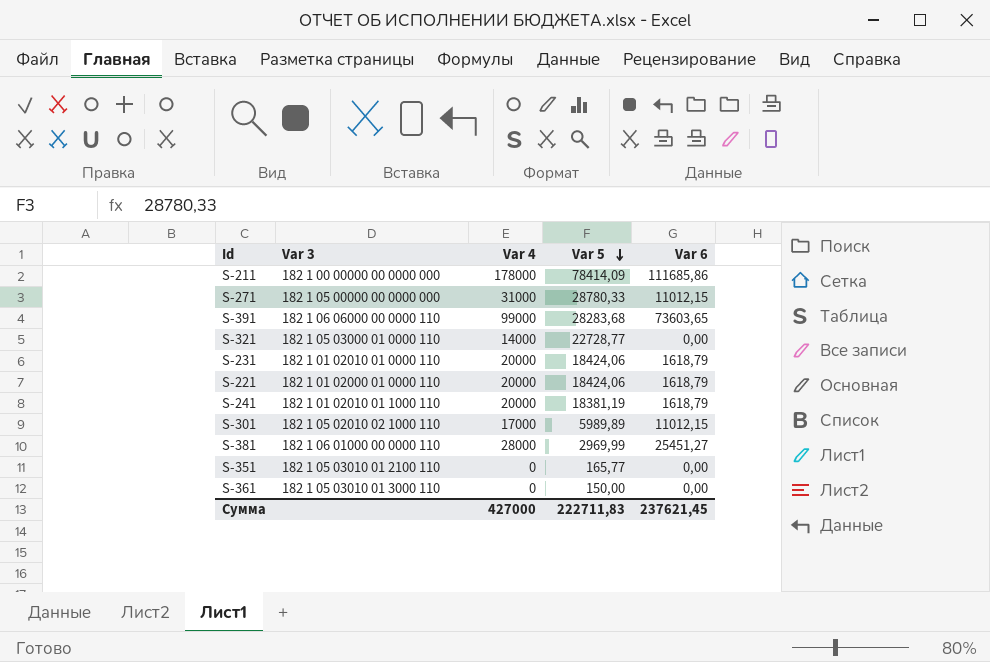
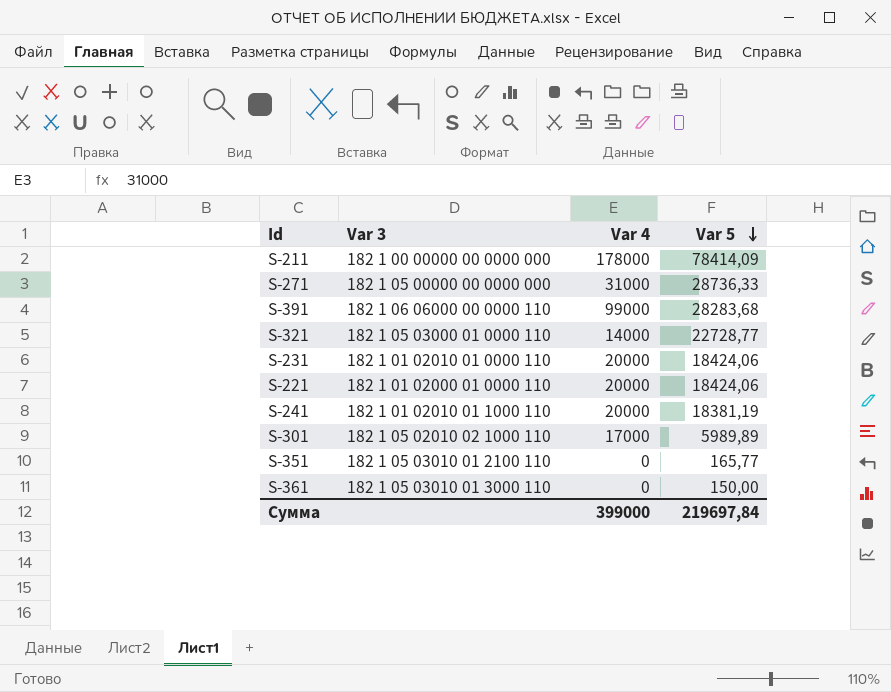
column Var 6 | position: 5 -> none
row S-381: 182 1 06 01000 00 0000 110 | 28000 | 2969,99 | 25451,27 -> none
S-271 | Var 5: 28780,33 -> 28736,33
Сумма | Var 4: 427000 -> 399000
Сумма | Var 5: 222711,83 -> 219697,84

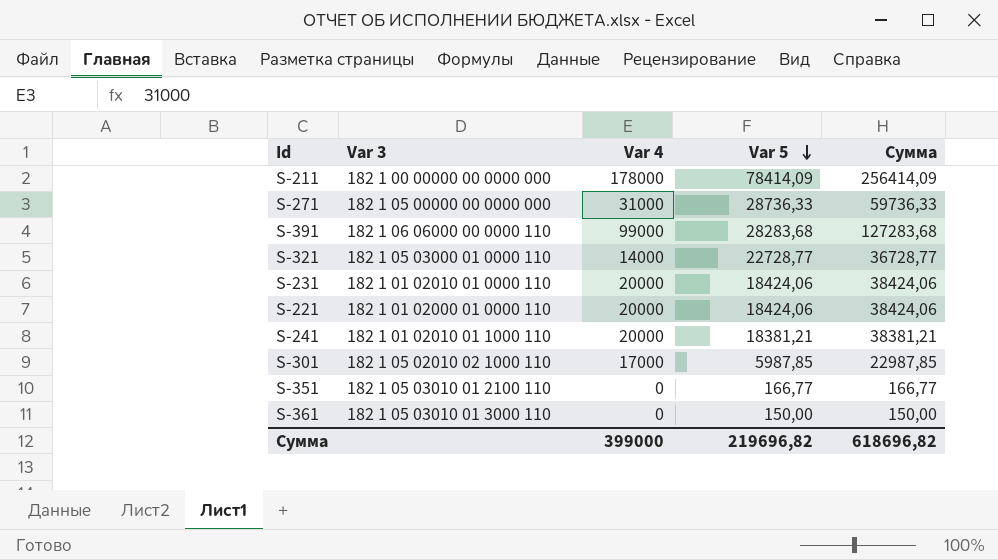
column Сумма | formula: none -> [Var 4] + [Var 5]
S-241 | Var 5: 18381,19 -> 18381,21
S-301 | Var 5: 5989,89 -> 5987,85
S-351 | Var 5: 165,77 -> 166,77
Сумма | Var 5: 219697,84 -> 219696,82

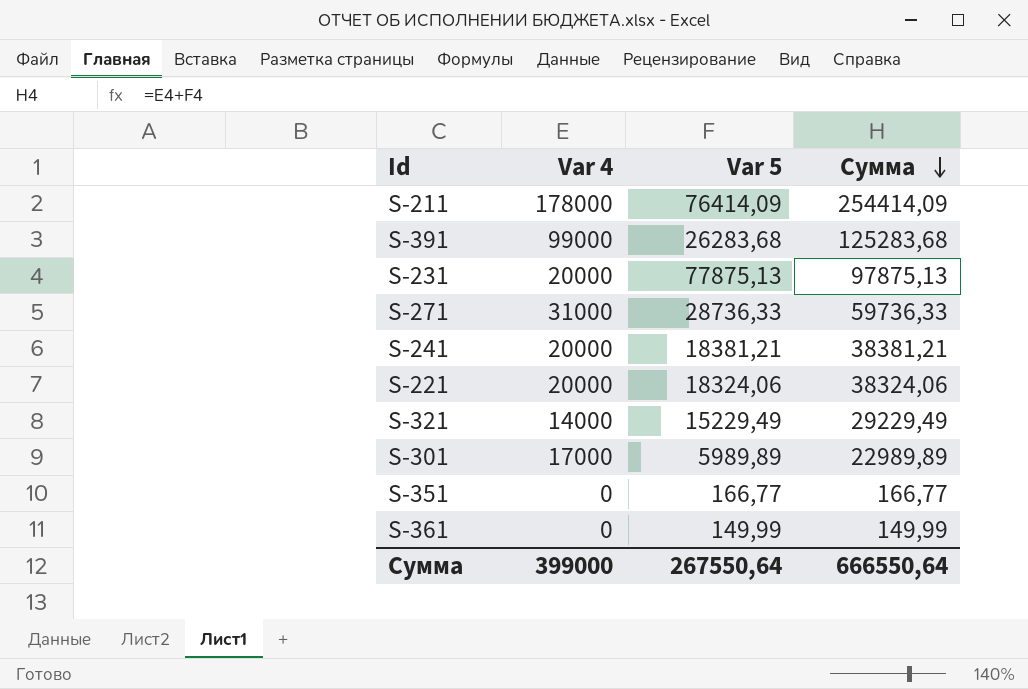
row order: Var 5 descending -> Сумма descending
column Var 3 | position: 2 -> none
S-211 | Var 5: 78414,09 -> 76414,09
S-211 | Сумма: 256414,09 -> 254414,09
S-391 | Var 5: 28283,68 -> 26283,68
S-391 | Сумма: 127283,68 -> 125283,68
S-231 | Var 5: 18424,06 -> 77875,13
S-231 | Сумма: 38424,06 -> 97875,13
S-221 | Var 5: 18424,06 -> 18324,06
S-221 | Сумма: 38424,06 -> 38324,06
S-321 | Var 5: 22728,77 -> 15229,49
S-321 | Сумма: 36728,77 -> 29229,49
S-301 | Var 5: 5987,85 -> 5989,89
S-301 | Сумма: 22987,85 -> 22989,89
S-361 | Var 5: 150,00 -> 149,99
S-361 | Сумма: 150,00 -> 149,99
Сумма | Var 5: 219696,82 -> 267550,64
Сумма | Сумма: 618696,82 -> 666550,64

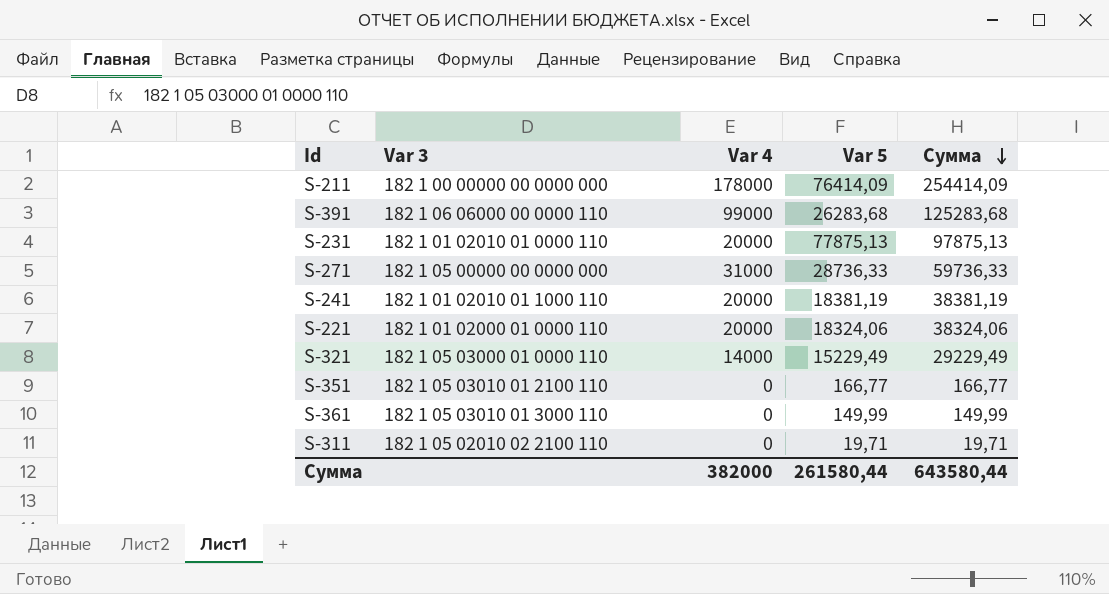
column Var 3 | position: none -> 2
row S-301: 17000 | 5989,89 | 22989,89 -> none
S-241 | Var 5: 18381,21 -> 18381,19
S-241 | Сумма: 38381,21 -> 38381,19
row S-311: none -> 182 1 05 02010 02 2100 110 | 0 | 19,71 | 19,71
Сумма | Var 4: 399000 -> 382000
Сумма | Var 5: 267550,64 -> 261580,44
Сумма | Сумма: 666550,64 -> 643580,44

